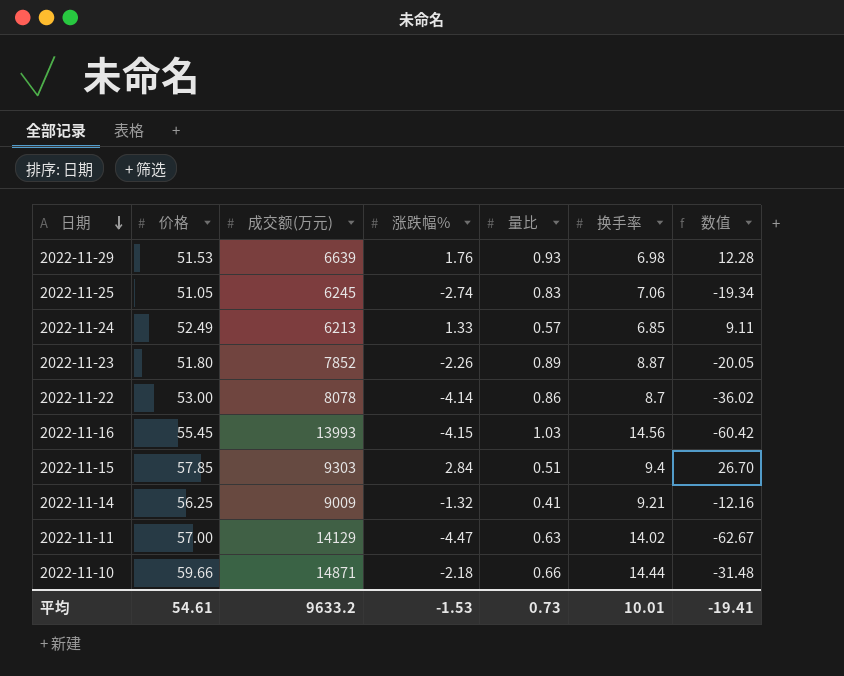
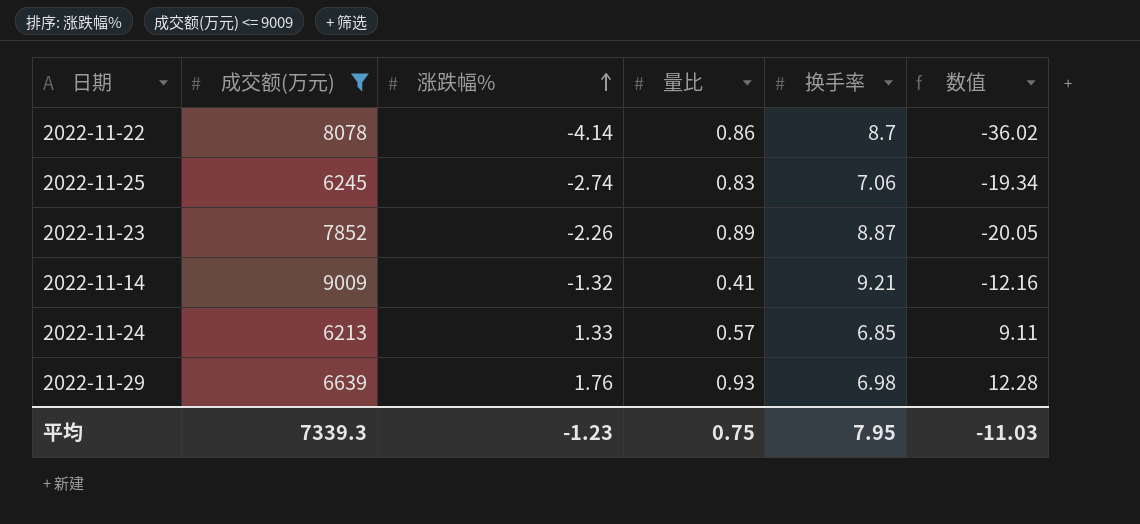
filter: none -> 成交额(万元) <= 9009
row order: 日期 descending -> 涨跌幅% ascending
column 价格 | position: 2 -> none
平均 | 成交额(万元): 9633.2 -> 7339.3
平均 | 涨跌幅%: -1.53 -> -1.23
平均 | 量比: 0.73 -> 0.75
平均 | 换手率: 10.01 -> 7.95
平均 | 数值: -19.41 -> -11.03

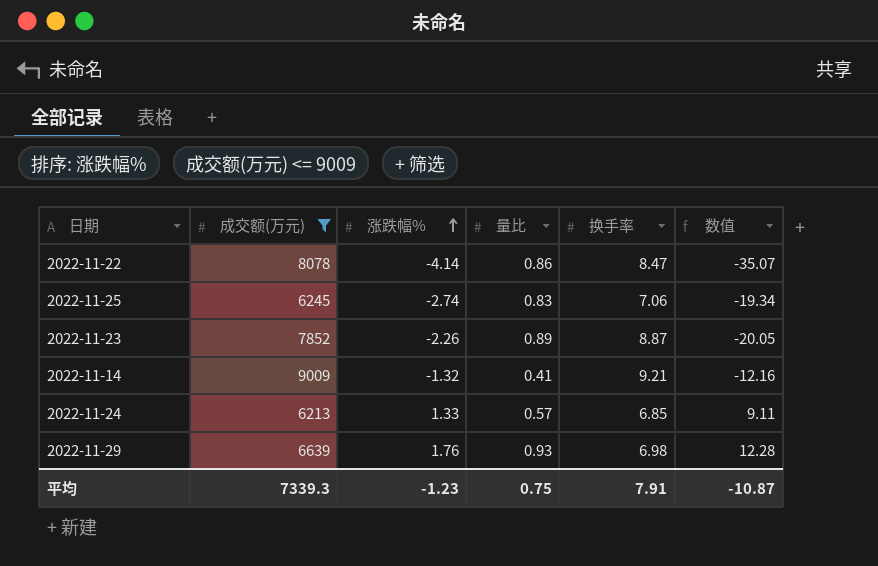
2022-11-22 | 换手率: 8.7 -> 8.47
2022-11-22 | 数值: -36.02 -> -35.07
平均 | 换手率: 7.95 -> 7.91
平均 | 数值: -11.03 -> -10.87

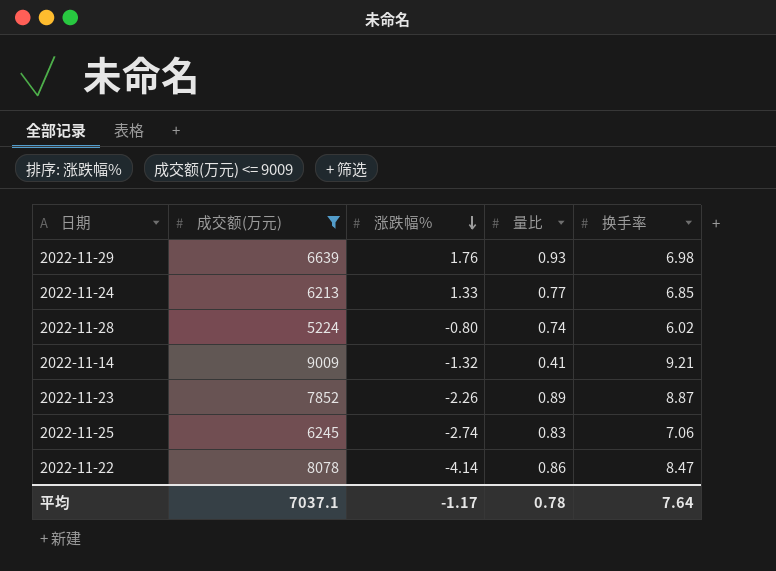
row order: 涨跌幅% ascending -> 涨跌幅% descending
column 数值 | formula: [涨跌幅%] * [换手率] -> none
2022-11-24 | 量比: 0.57 -> 0.77
row 2022-11-28: none -> 5224 | -0.80 | 0.74 | 6.02
平均 | 成交额(万元): 7339.3 -> 7037.1
平均 | 涨跌幅%: -1.23 -> -1.17
平均 | 量比: 0.75 -> 0.78
平均 | 换手率: 7.91 -> 7.64

